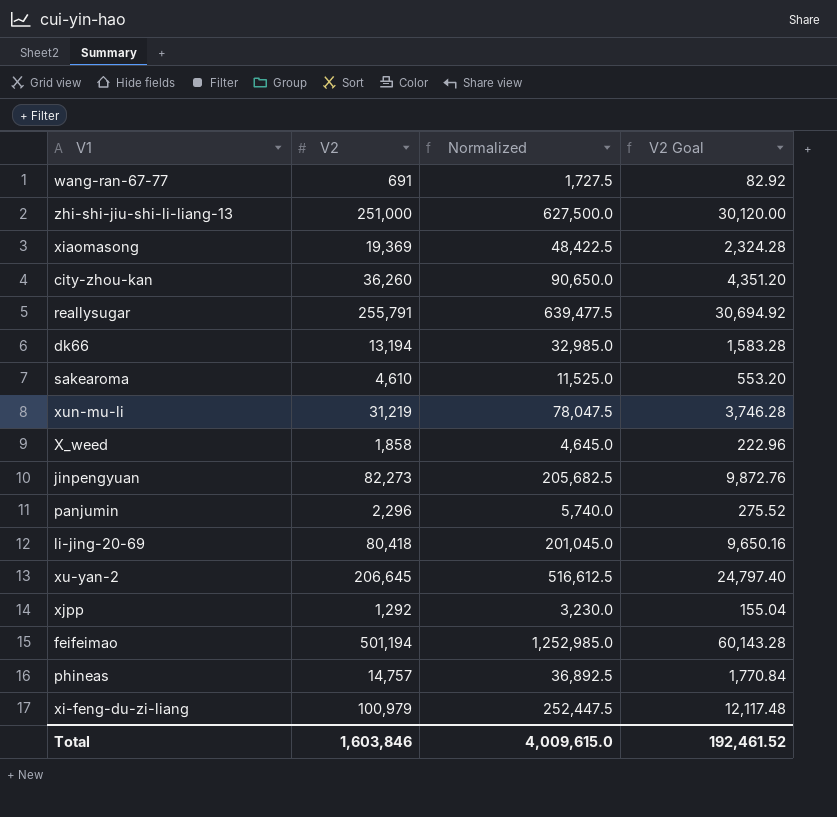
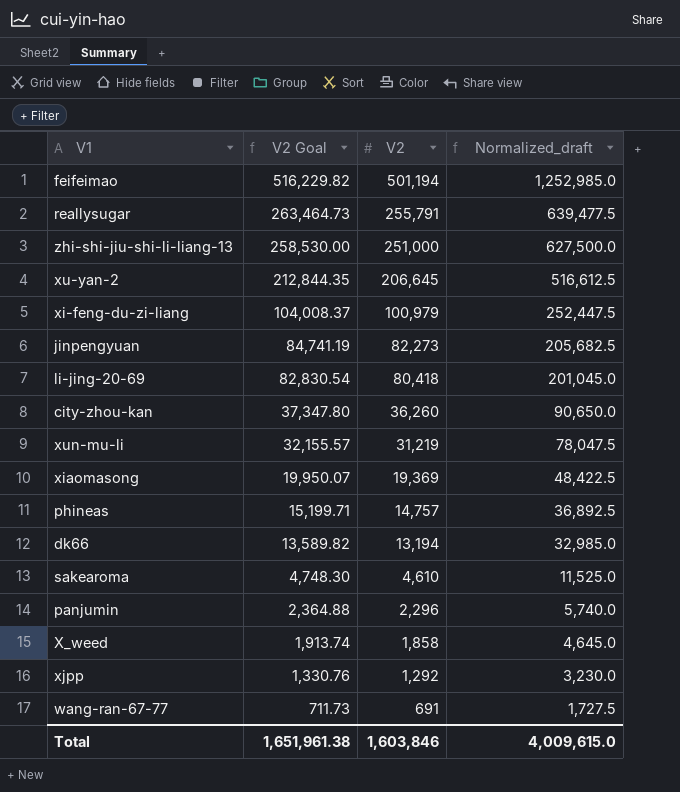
row order: none -> V2 Goal descending
column V2 Goal | formula: [V2] * 0.12 -> [V2] * 1.03
column V2 Goal | position: 4 -> 2
column name: Normalized -> Normalized_draft
Total | V2 Goal: 192,461.52 -> 1,651,961.38

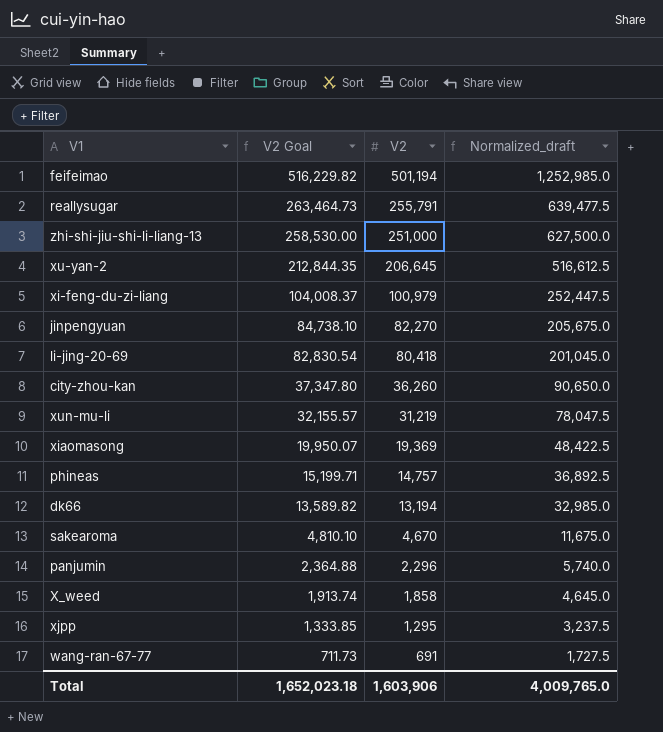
jinpengyuan | V2 Goal: 84,741.19 -> 84,738.10
jinpengyuan | V2: 82,273 -> 82,270
jinpengyuan | Normalized_draft: 205,682.5 -> 205,675.0
sakearoma | V2 Goal: 4,748.30 -> 4,810.10
sakearoma | V2: 4,610 -> 4,670
sakearoma | Normalized_draft: 11,525.0 -> 11,675.0
xjpp | V2 Goal: 1,330.76 -> 1,333.85
xjpp | V2: 1,292 -> 1,295
xjpp | Normalized_draft: 3,230.0 -> 3,237.5
Total | V2 Goal: 1,651,961.38 -> 1,652,023.18
Total | V2: 1,603,846 -> 1,603,906
Total | Normalized_draft: 4,009,615.0 -> 4,009,765.0

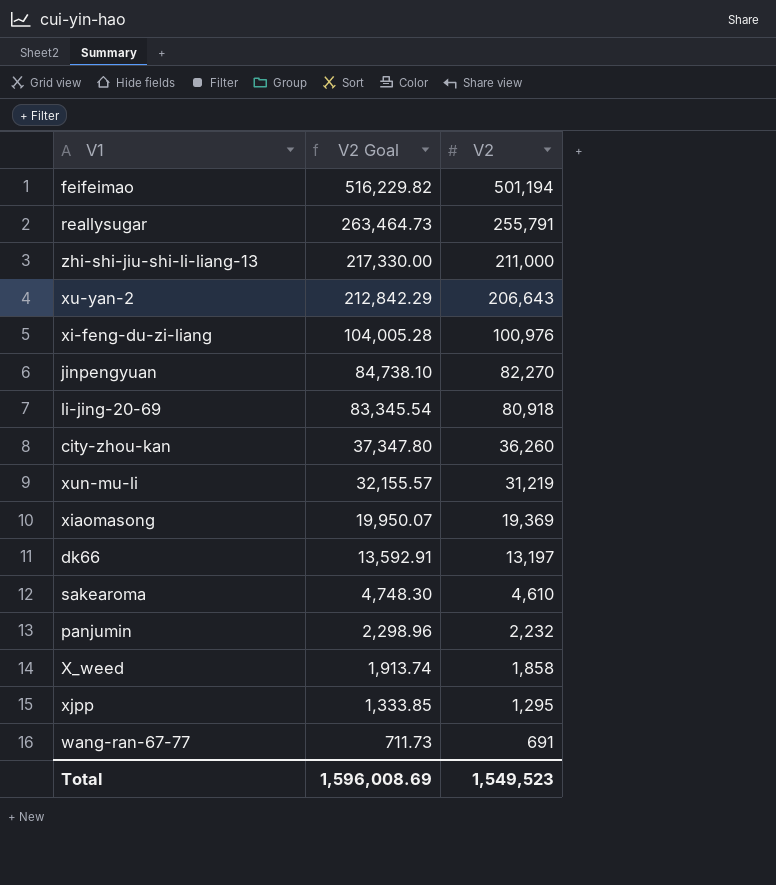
column Normalized_draft | formula: [V2] * 2.5 -> none
row phineas: 15,199.71 | 14,757 | 36,892.5 -> none
zhi-shi-jiu-shi-li-liang-13 | V2 Goal: 258,530.00 -> 217,330.00
zhi-shi-jiu-shi-li-liang-13 | V2: 251,000 -> 211,000
xu-yan-2 | V2 Goal: 212,844.35 -> 212,842.29
xu-yan-2 | V2: 206,645 -> 206,643
xi-feng-du-zi-liang | V2 Goal: 104,008.37 -> 104,005.28
xi-feng-du-zi-liang | V2: 100,979 -> 100,976
li-jing-20-69 | V2 Goal: 82,830.54 -> 83,345.54
li-jing-20-69 | V2: 80,418 -> 80,918
dk66 | V2 Goal: 13,589.82 -> 13,592.91
dk66 | V2: 13,194 -> 13,197
sakearoma | V2 Goal: 4,810.10 -> 4,748.30
sakearoma | V2: 4,670 -> 4,610
panjumin | V2 Goal: 2,364.88 -> 2,298.96
panjumin | V2: 2,296 -> 2,232
Total | V2 Goal: 1,652,023.18 -> 1,596,008.69
Total | V2: 1,603,906 -> 1,549,523

